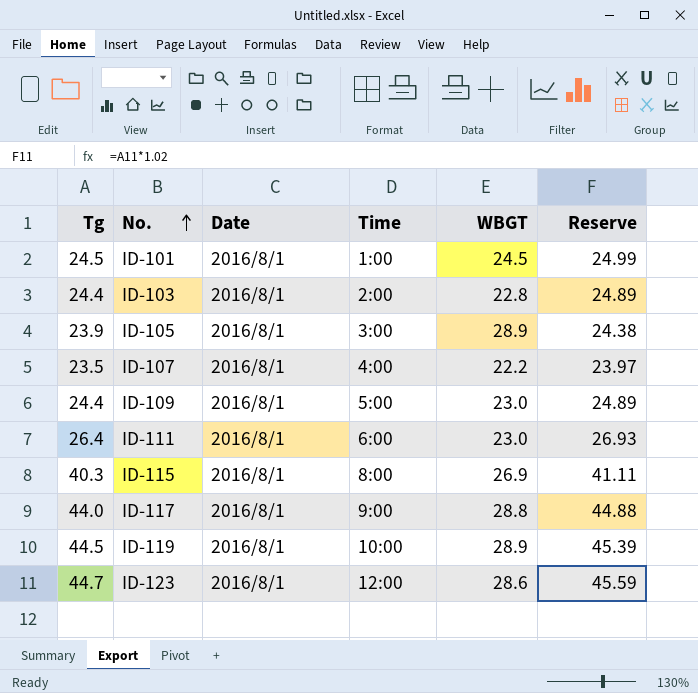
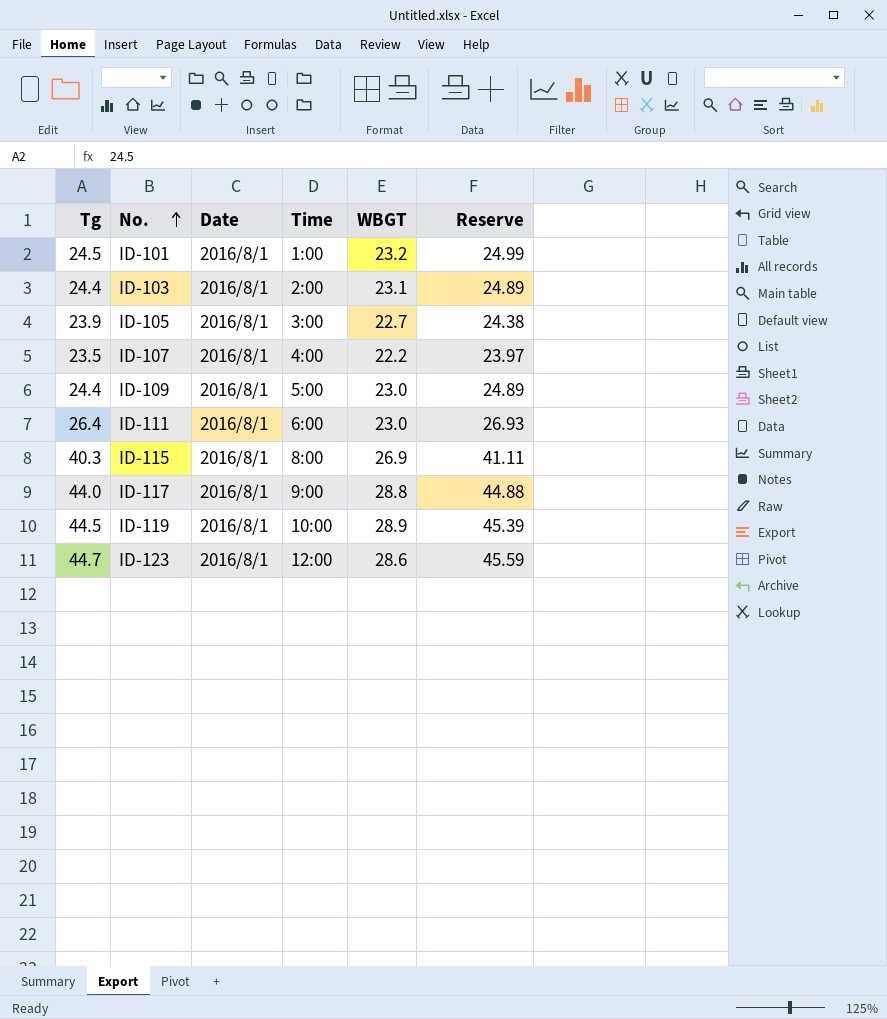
ID-101 | WBGT: 24.5 -> 23.2
ID-103 | WBGT: 22.8 -> 23.1
ID-105 | WBGT: 28.9 -> 22.7

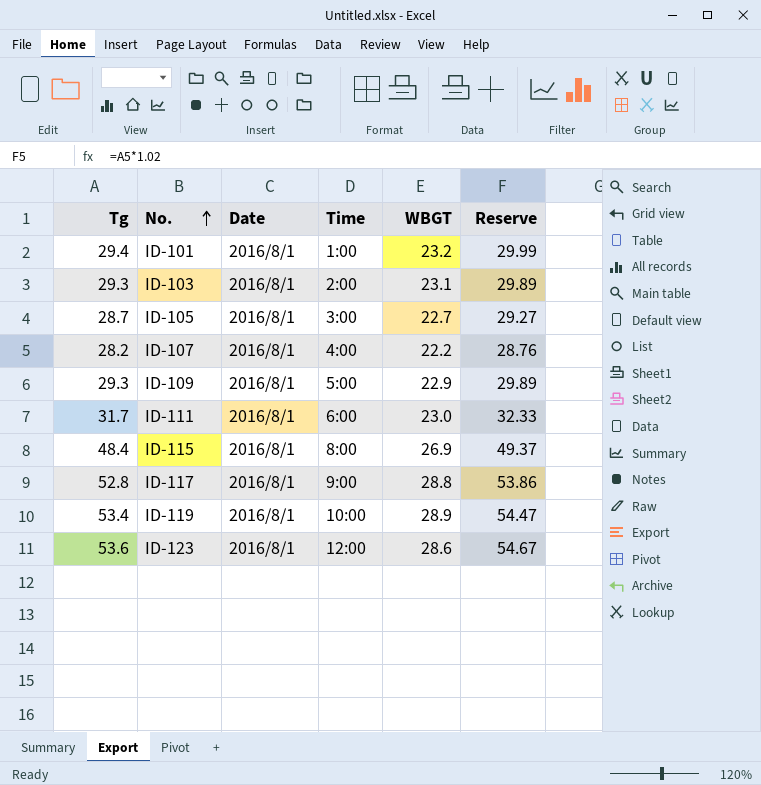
ID-101 | Tg: 24.5 -> 29.4
ID-101 | Reserve: 24.99 -> 29.99
ID-103 | Tg: 24.4 -> 29.3
ID-103 | Reserve: 24.89 -> 29.89
ID-105 | Tg: 23.9 -> 28.7
ID-105 | Reserve: 24.38 -> 29.27
ID-107 | Tg: 23.5 -> 28.2
ID-107 | Reserve: 23.97 -> 28.76
ID-109 | Tg: 24.4 -> 29.3
ID-109 | WBGT: 23.0 -> 22.9
ID-109 | Reserve: 24.89 -> 29.89
ID-111 | Tg: 26.4 -> 31.7
ID-111 | Reserve: 26.93 -> 32.33
ID-115 | Tg: 40.3 -> 48.4
ID-115 | Reserve: 41.11 -> 49.37
ID-117 | Tg: 44.0 -> 52.8
ID-117 | Reserve: 44.88 -> 53.86
ID-119 | Tg: 44.5 -> 53.4
ID-119 | Reserve: 45.39 -> 54.47
ID-123 | Tg: 44.7 -> 53.6
ID-123 | Reserve: 45.59 -> 54.67

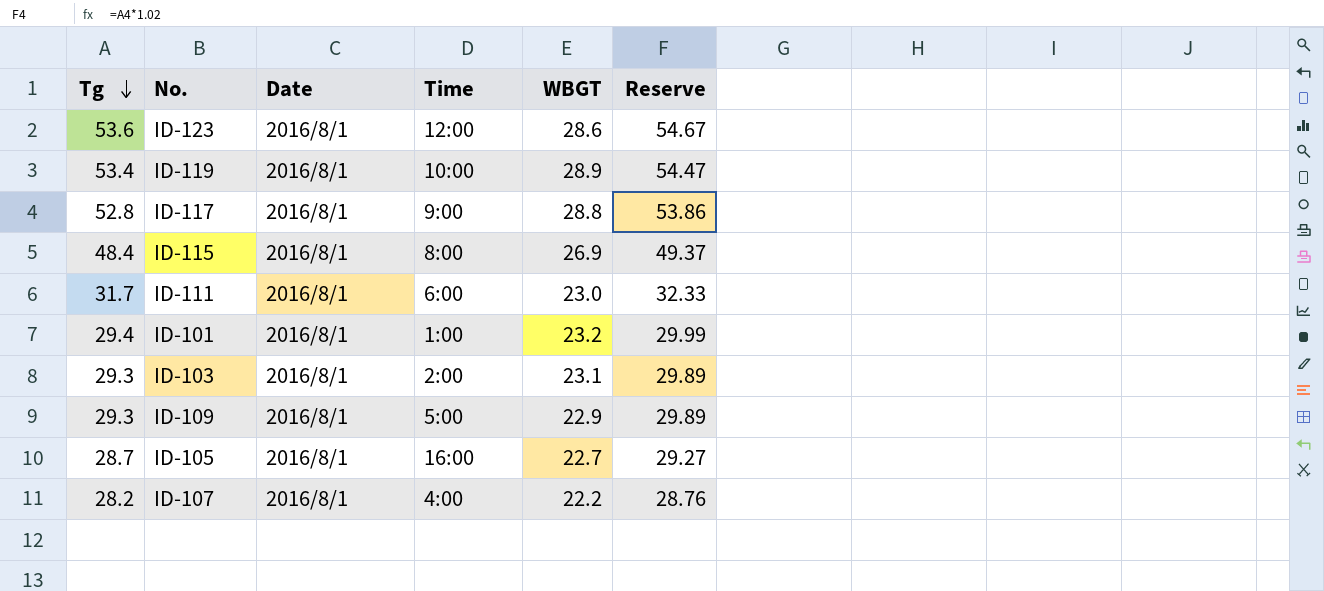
row order: No. ascending -> Tg descending
ID-105 | Time: 3:00 -> 16:00

